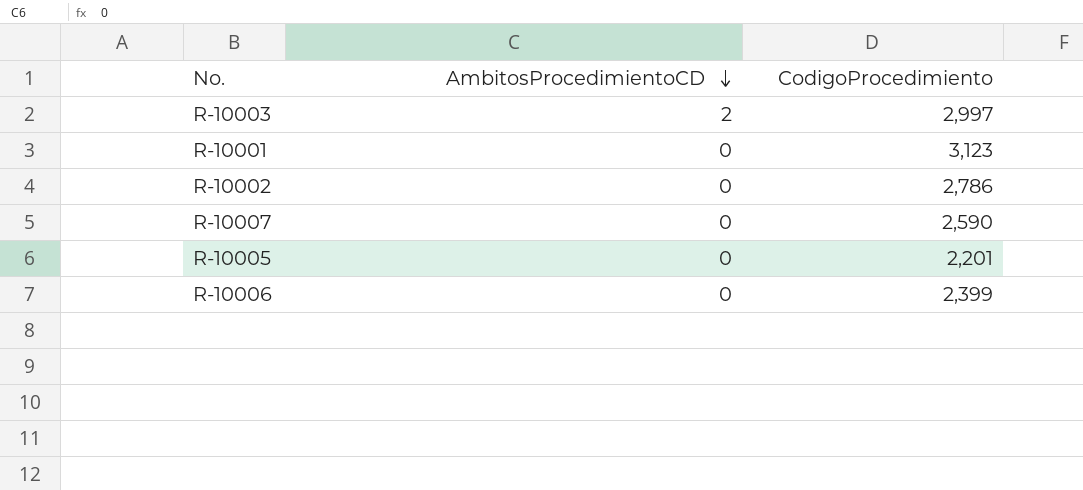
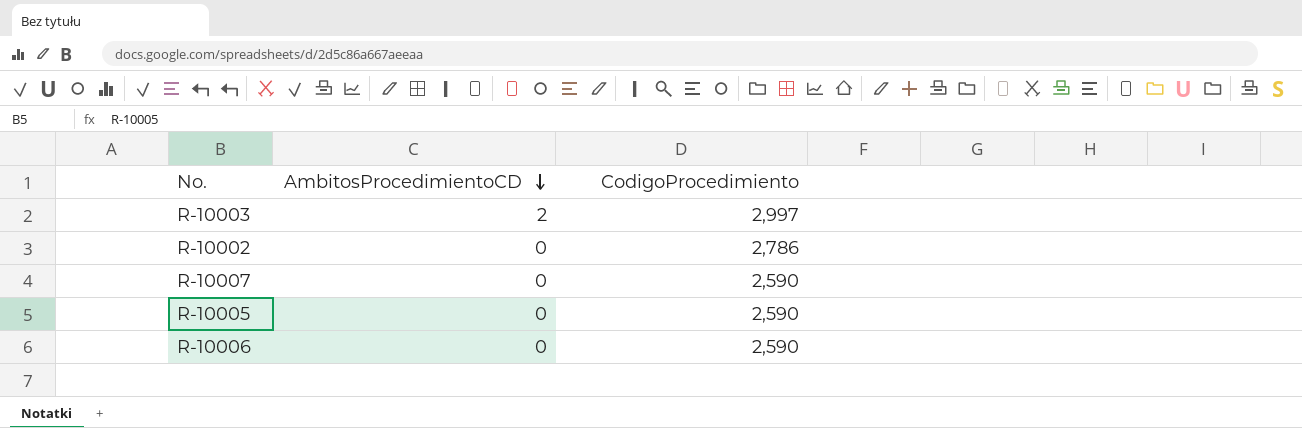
row R-10001: 0 | 3,123 -> none
R-10005 | CodigoProcedimiento: 2,201 -> 2,590
R-10006 | CodigoProcedimiento: 2,399 -> 2,590

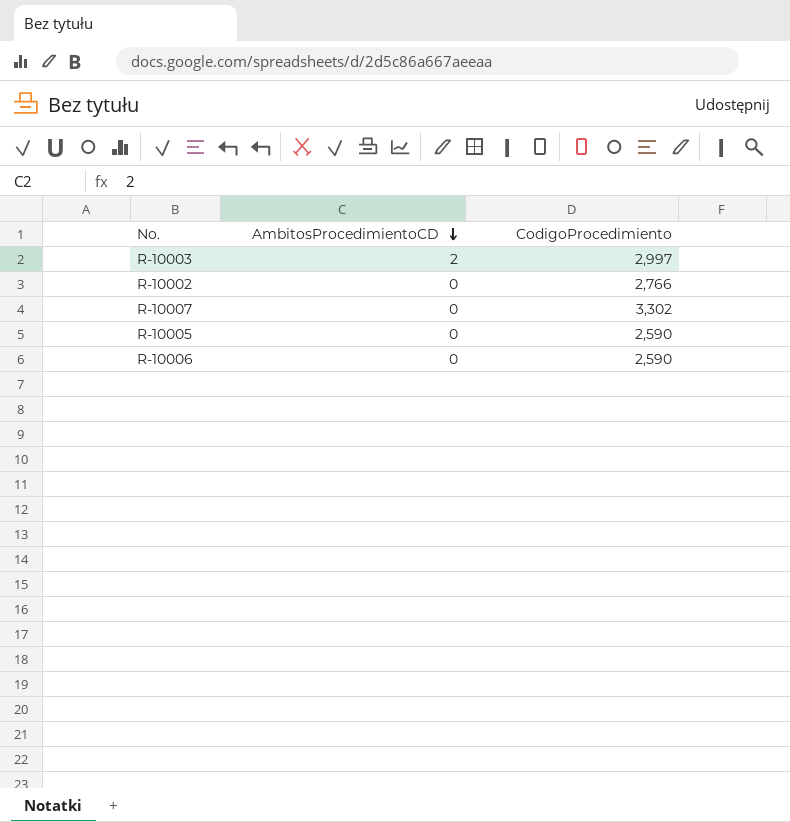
R-10002 | CodigoProcedimiento: 2,786 -> 2,766
R-10007 | CodigoProcedimiento: 2,590 -> 3,302

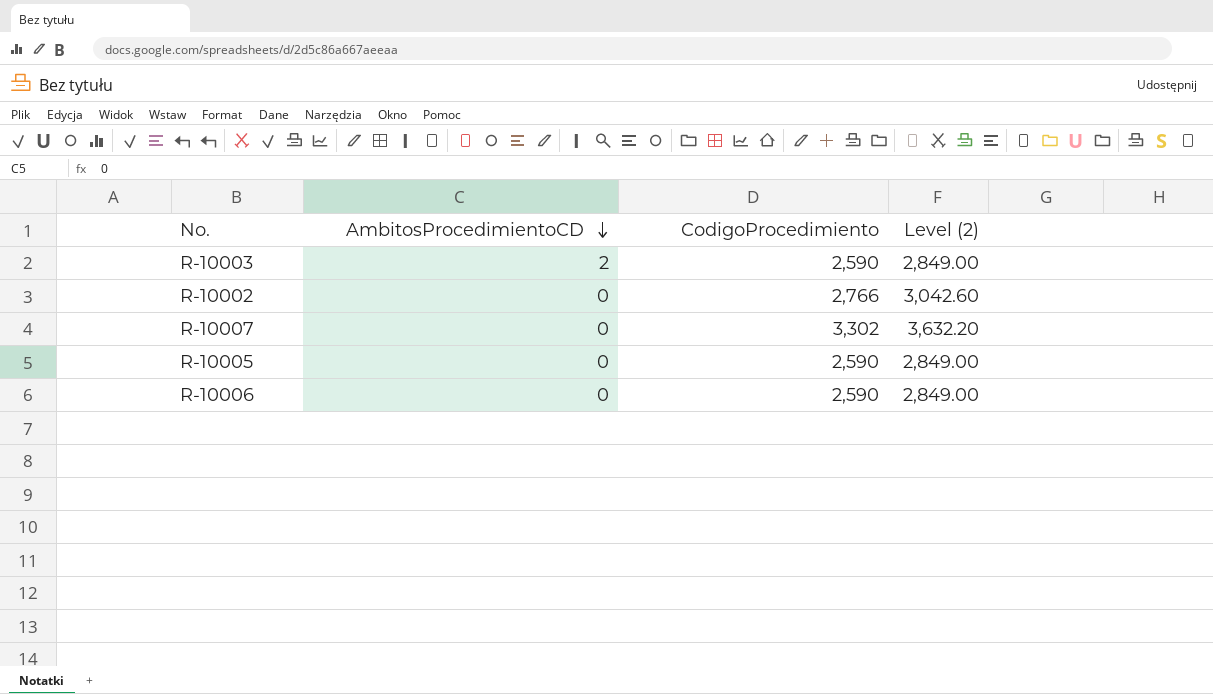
column Level (2) | formula: none -> [CodigoProcedimiento] * 1.1
R-10003 | CodigoProcedimiento: 2,997 -> 2,590

